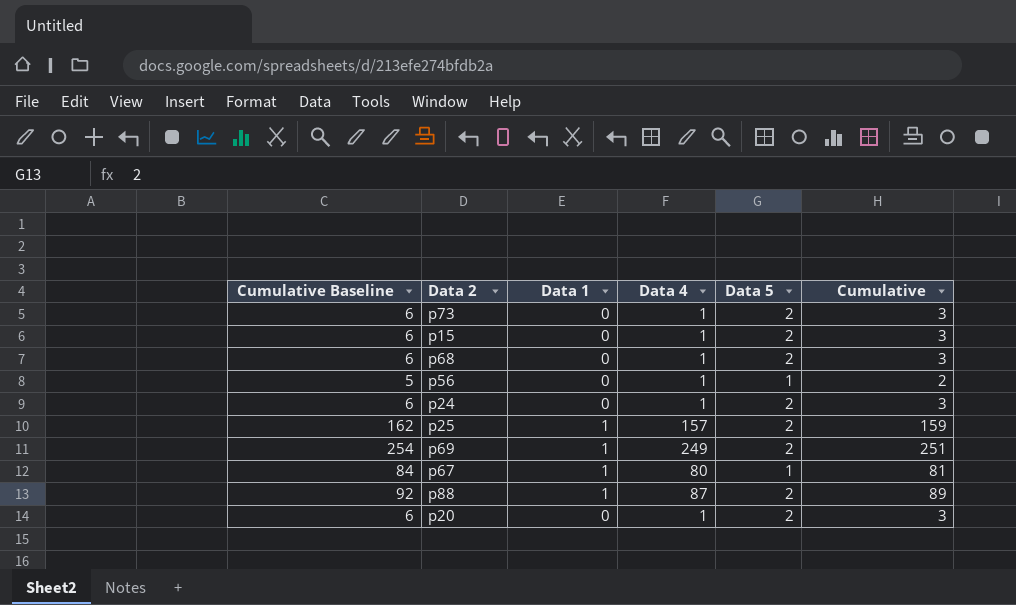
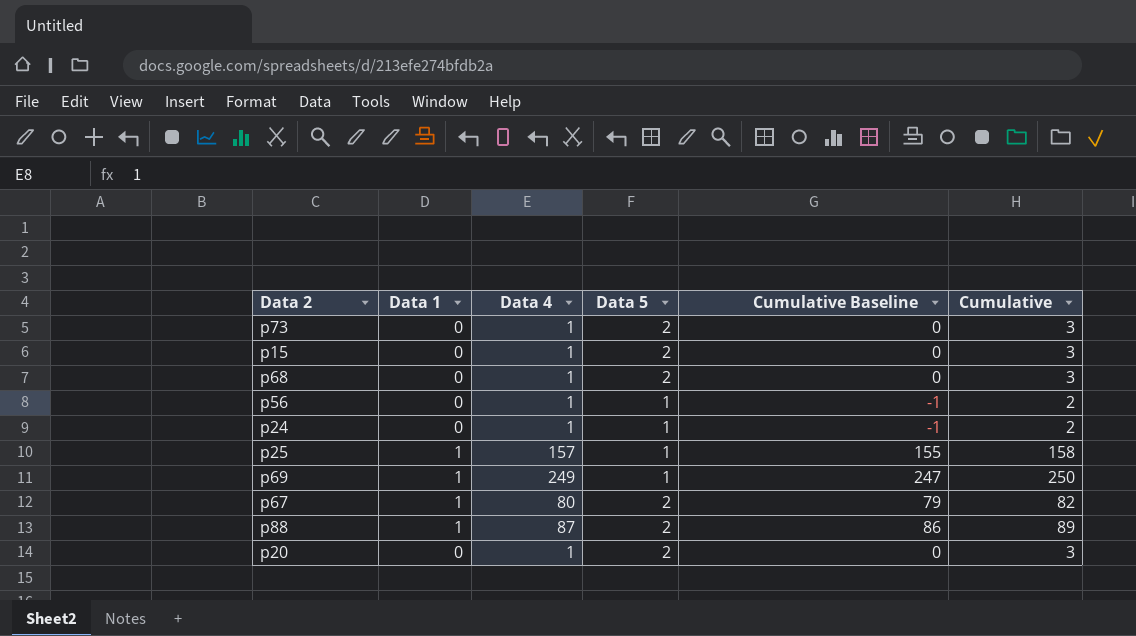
column Cumulative Baseline | formula: [Cumulative] + 3 -> [Cumulative] - 3
column Cumulative Baseline | position: 1 -> 5
p24 | Data 5: 2 -> 1
p24 | Cumulative: 3 -> 2
p25 | Data 5: 2 -> 1
p25 | Cumulative: 159 -> 158
p69 | Data 5: 2 -> 1
p69 | Cumulative: 251 -> 250
p67 | Data 5: 1 -> 2
p67 | Cumulative: 81 -> 82

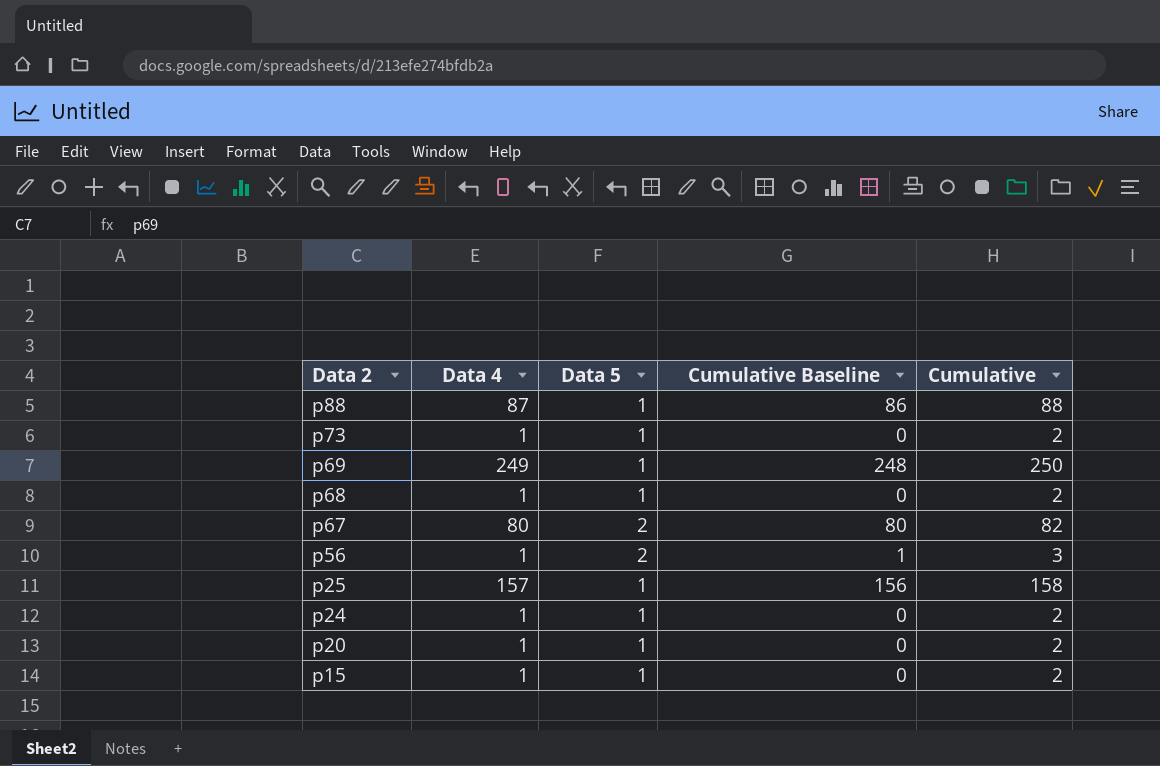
row order: none -> Data 2 descending
column Data 1 | position: 2 -> none
column Cumulative Baseline | formula: [Cumulative] - 3 -> [Cumulative] - 2
p88 | Data 5: 2 -> 1
p88 | Cumulative: 89 -> 88
p73 | Data 5: 2 -> 1
p73 | Cumulative: 3 -> 2
p68 | Data 5: 2 -> 1
p68 | Cumulative: 3 -> 2
p56 | Data 5: 1 -> 2
p56 | Cumulative: 2 -> 3
p20 | Data 5: 2 -> 1
p20 | Cumulative: 3 -> 2
p15 | Data 5: 2 -> 1
p15 | Cumulative: 3 -> 2

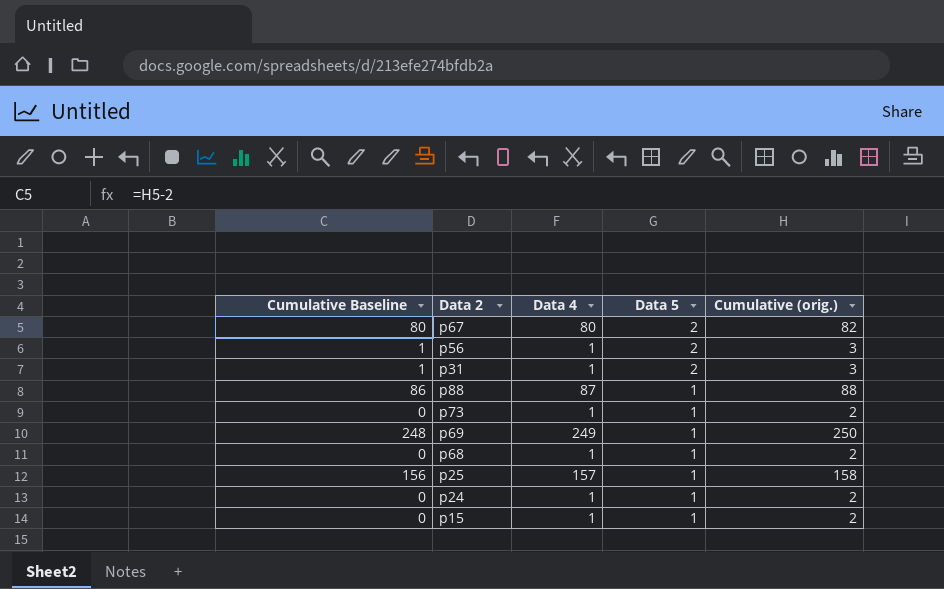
row order: Data 2 descending -> Data 5 descending
column Cumulative Baseline | position: 4 -> 1
column name: Cumulative -> Cumulative (orig.)
row p20: 1 | 1 | 0 | 2 -> none
row p31: none -> 1 | 1 | 2 | 3

